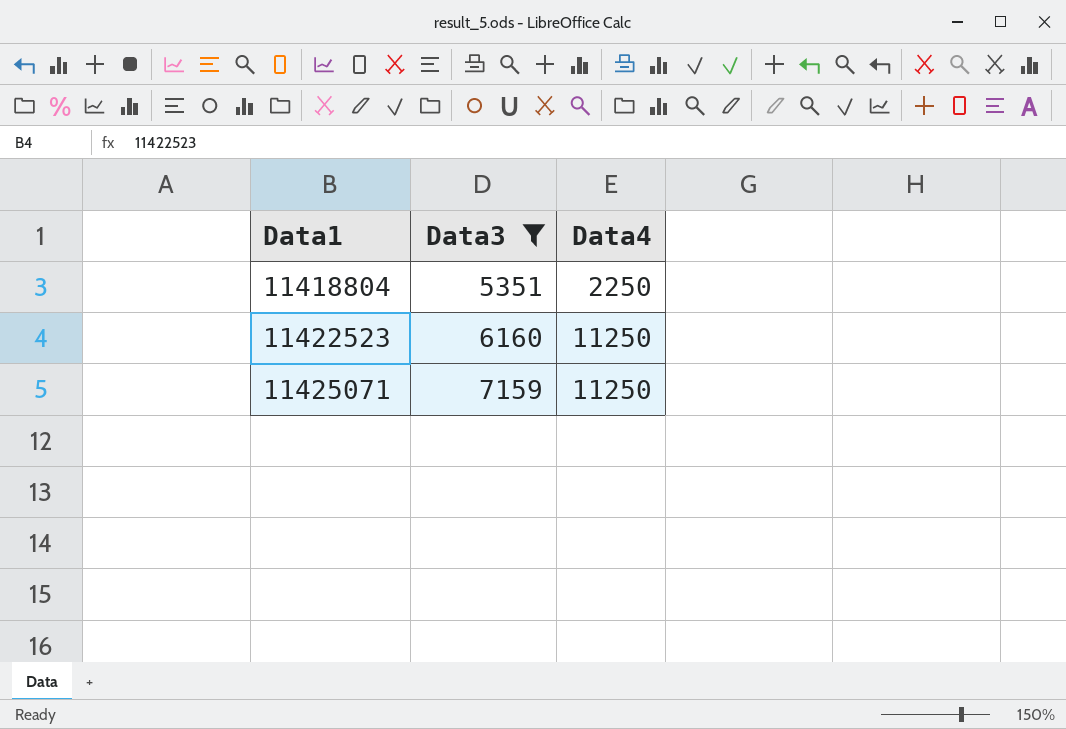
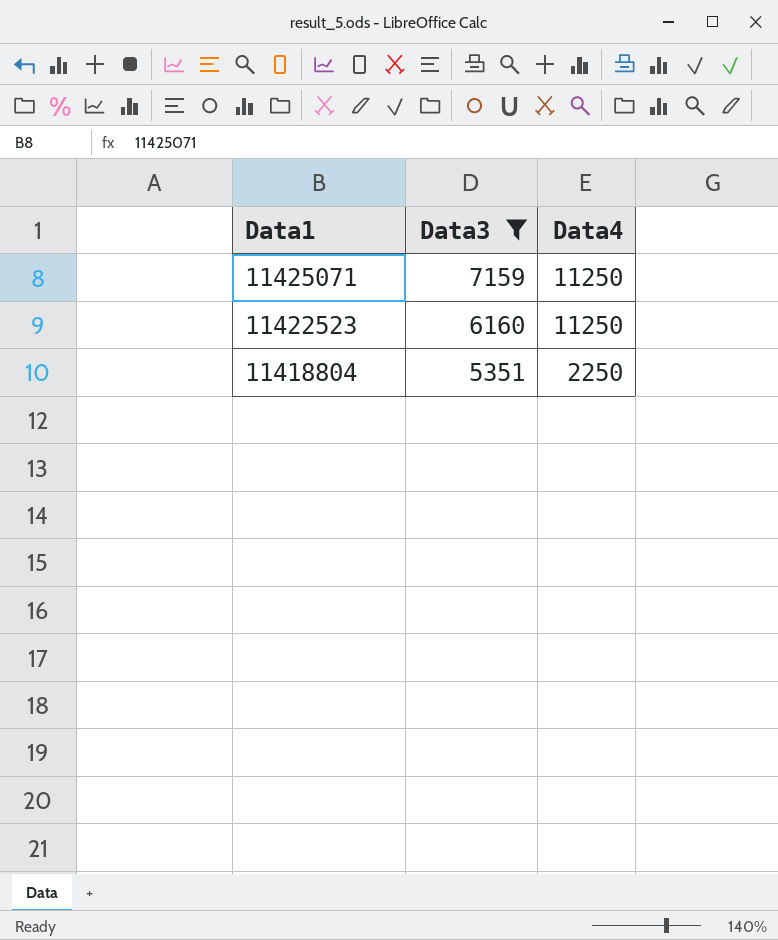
row order: Data1 ascending -> Data1 descending

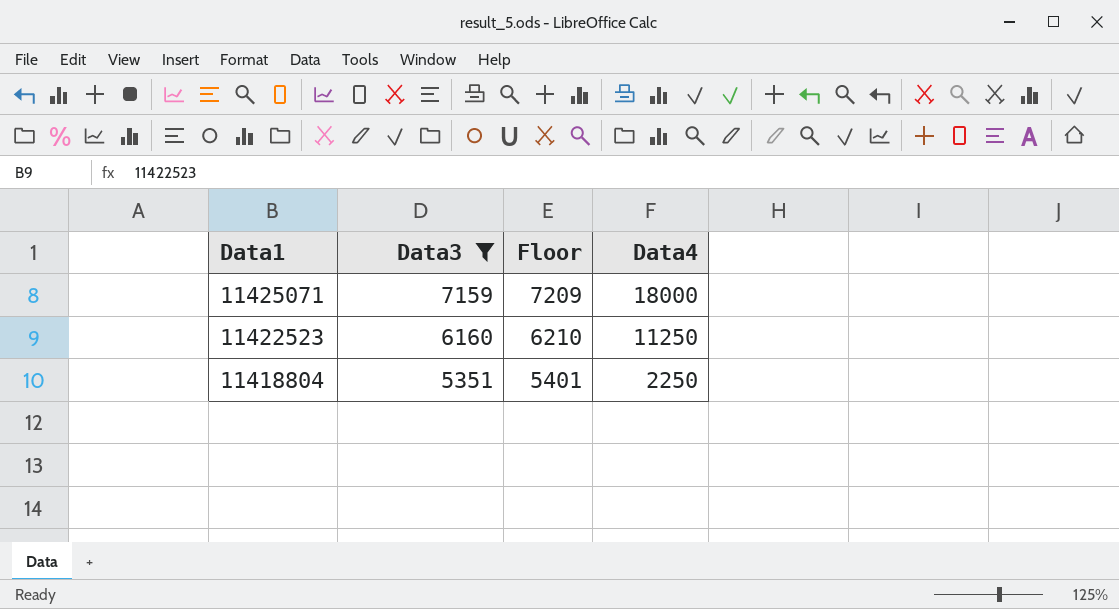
column Floor | formula: none -> [Data3] + 50
11425071 | Data4: 11250 -> 18000

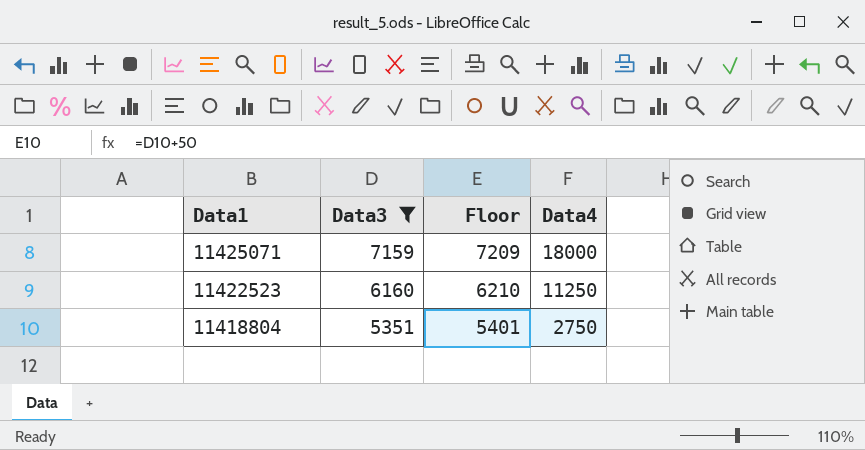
11418804 | Data4: 2250 -> 2750

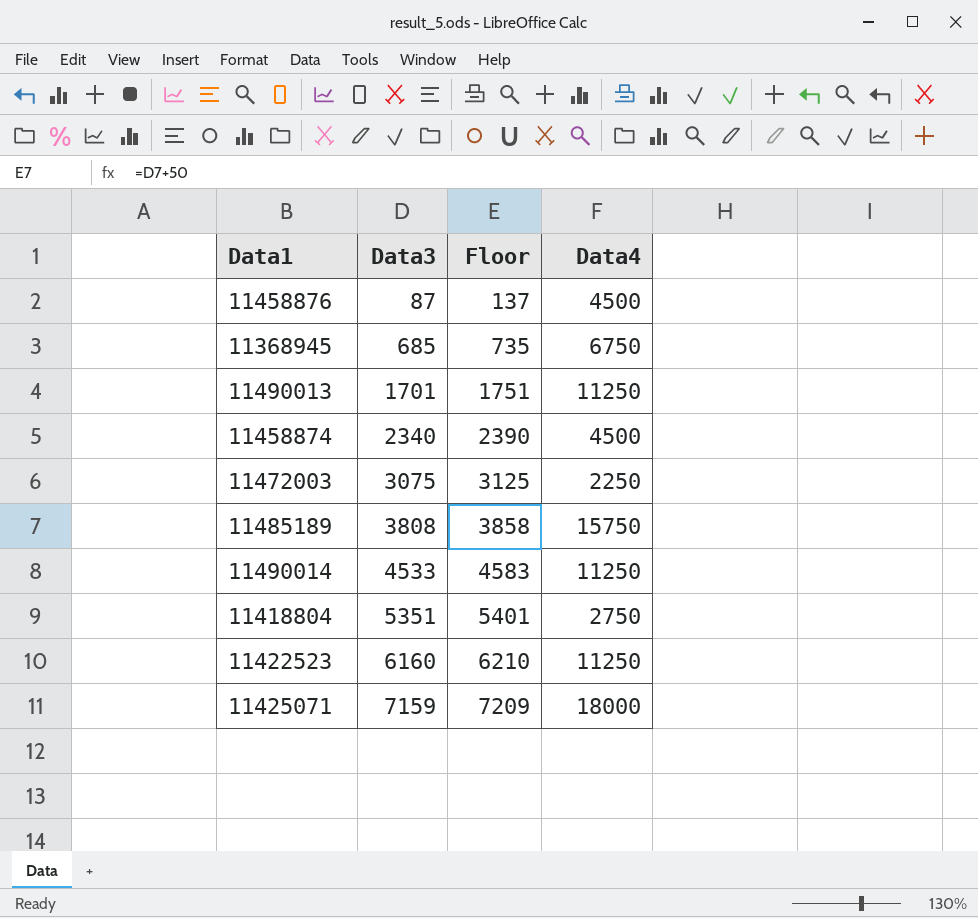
filter: Data3 >= 5351 -> none
row order: Data1 descending -> Data3 ascending

